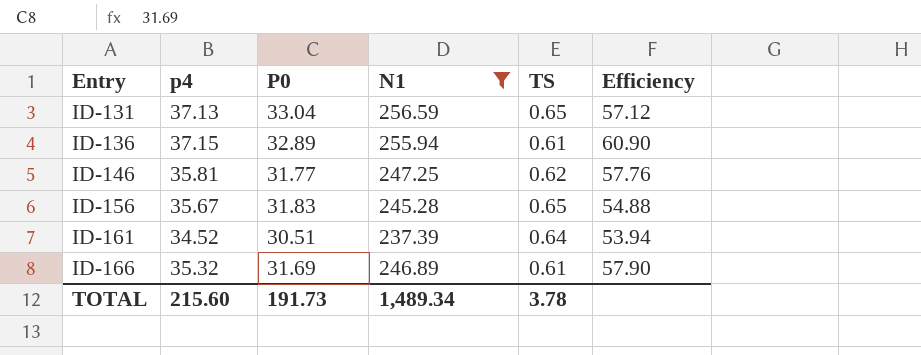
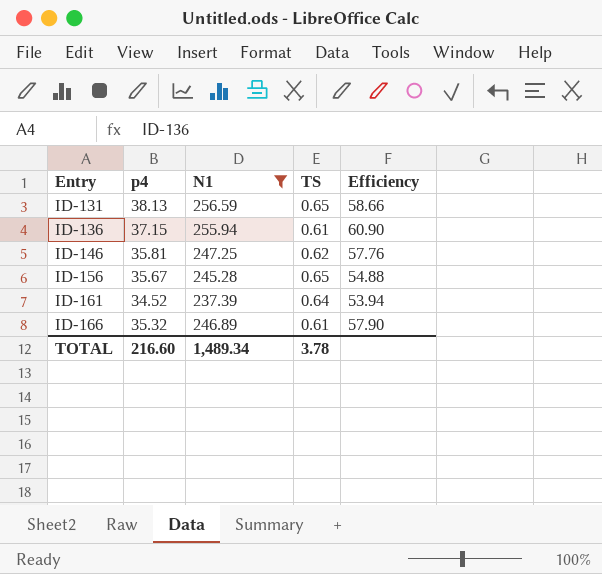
column P0 | position: 3 -> none
ID-131 | p4: 37.13 -> 38.13
ID-131 | Efficiency: 57.12 -> 58.66
TOTAL | p4: 215.60 -> 216.60

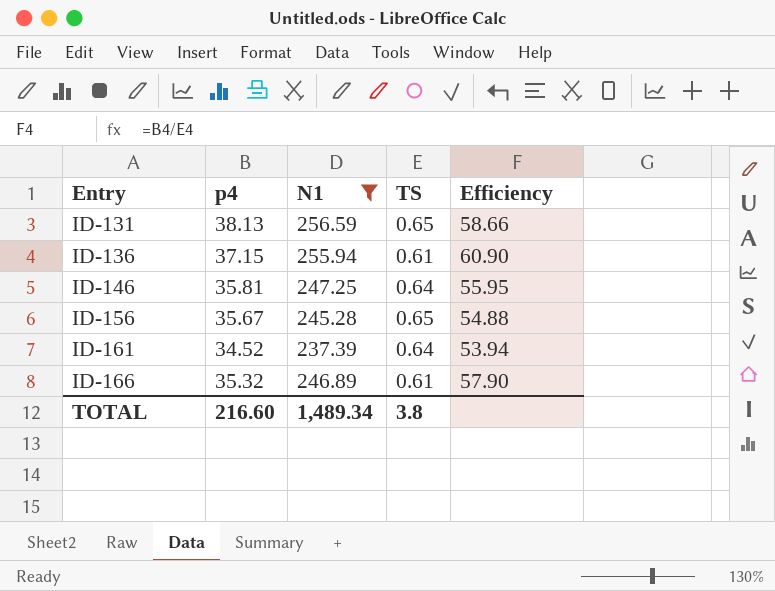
ID-146 | TS: 0.62 -> 0.64
ID-146 | Efficiency: 57.76 -> 55.95
TOTAL | TS: 3.78 -> 3.8

